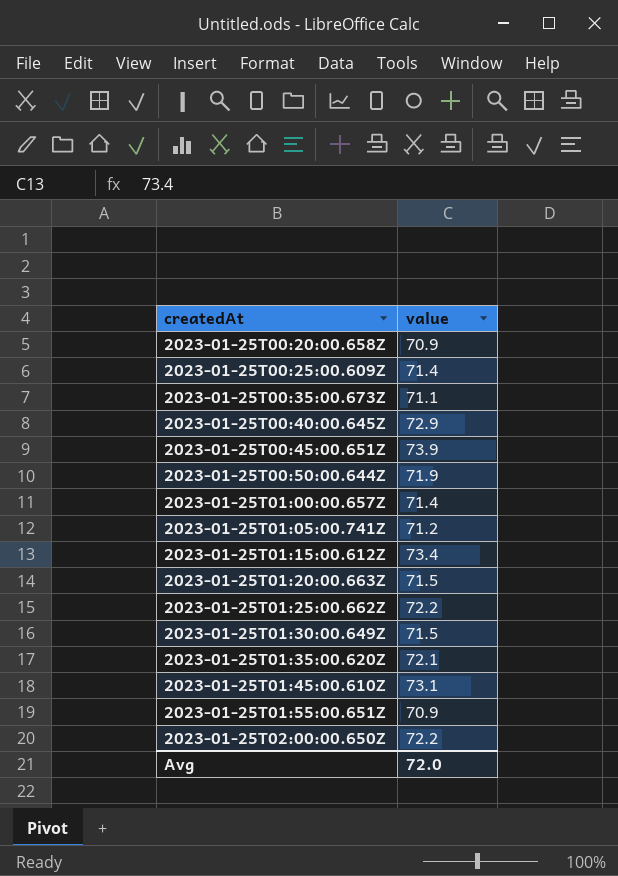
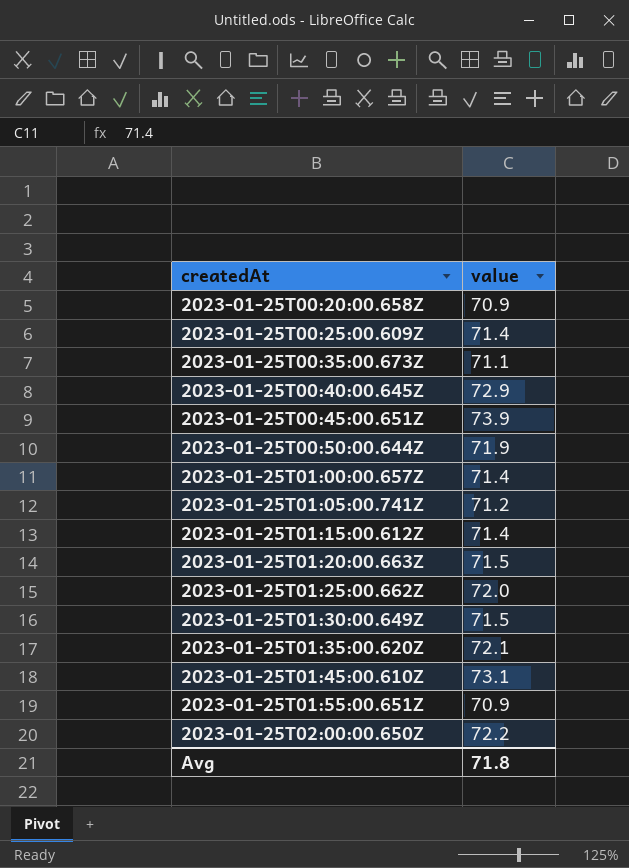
2023-01-25T01:15:00.612Z | value: 73.4 -> 71.4
2023-01-25T01:25:00.662Z | value: 72.2 -> 72.0
Avg | value: 72.0 -> 71.8

